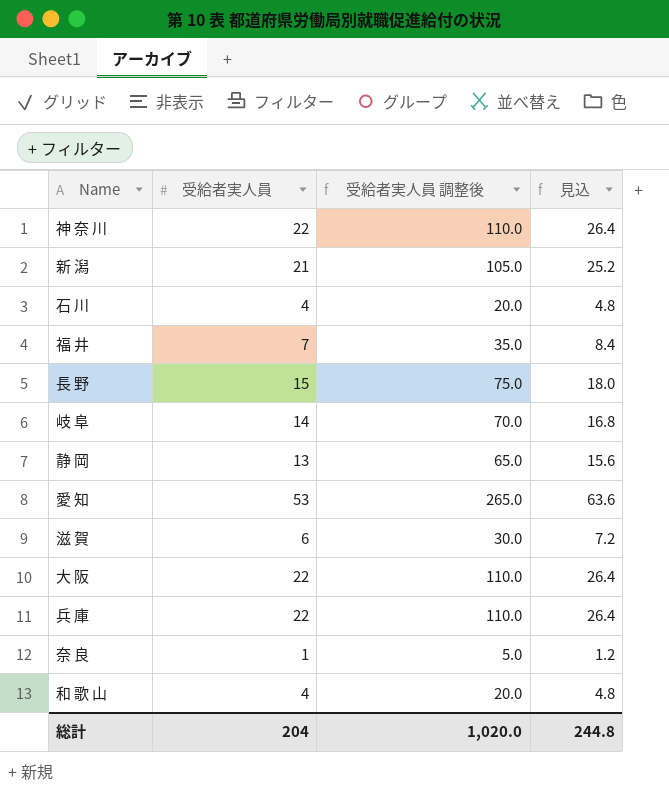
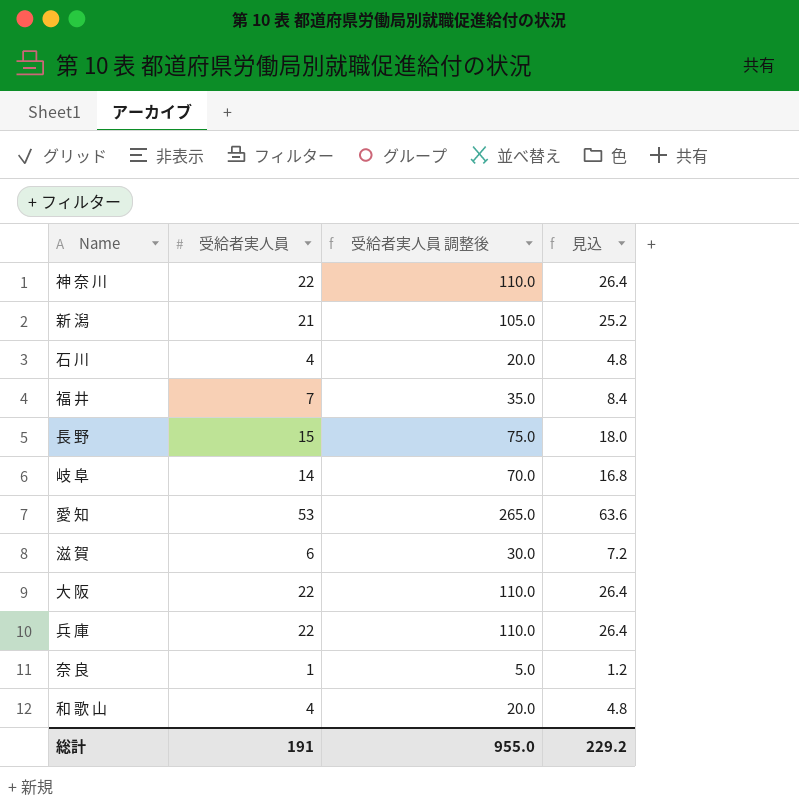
row 静 岡: 13 | 65.0 | 15.6 -> none
総計 | 受給者実人員: 204 -> 191
総計 | 受給者実人員 調整後: 1,020.0 -> 955.0
総計 | 見込: 244.8 -> 229.2

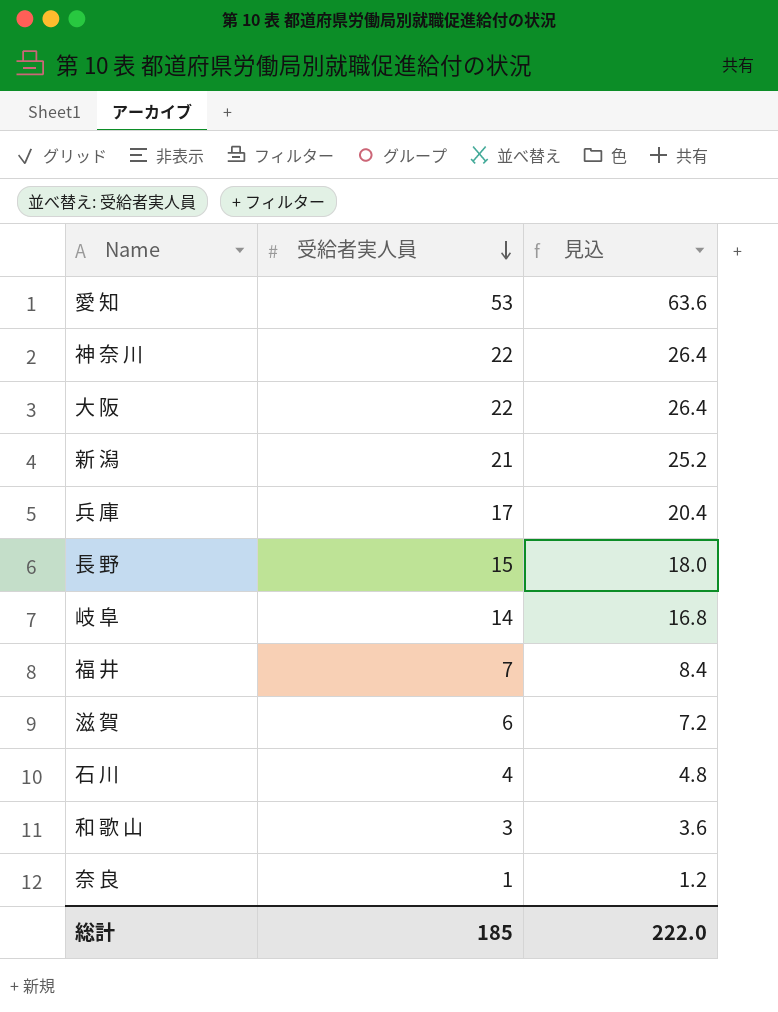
row order: none -> 受給者実人員 descending
column 受給者実人員 調整後 | formula: [受給者実人員] * 5 -> none
兵 庫 | 受給者実人員: 22 -> 17
兵 庫 | 見込: 26.4 -> 20.4
和 歌 山 | 受給者実人員: 4 -> 3
和 歌 山 | 見込: 4.8 -> 3.6
総計 | 受給者実人員: 191 -> 185
総計 | 見込: 229.2 -> 222.0

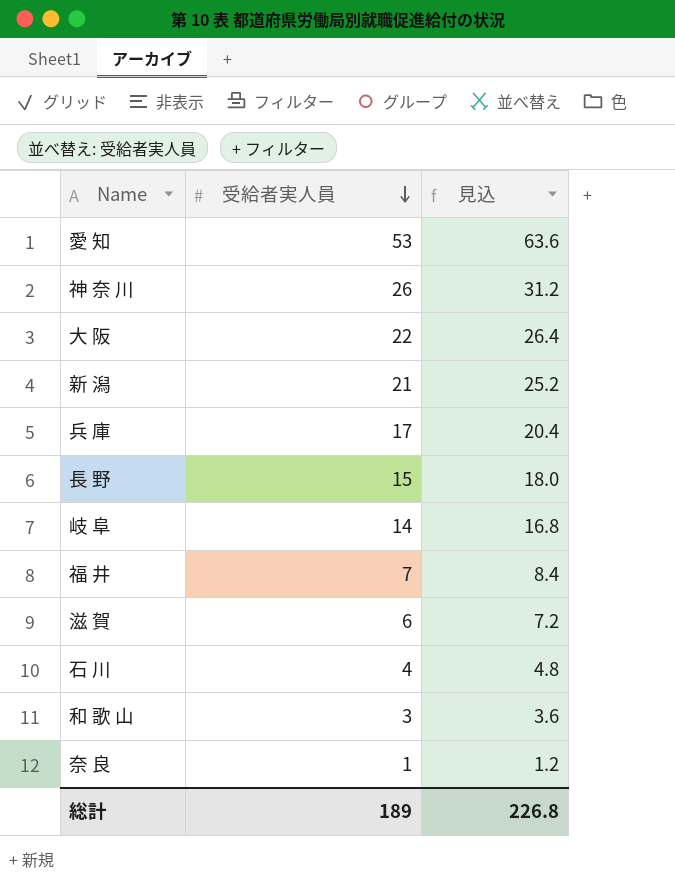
神 奈 川 | 受給者実人員: 22 -> 26
神 奈 川 | 見込: 26.4 -> 31.2
総計 | 受給者実人員: 185 -> 189
総計 | 見込: 222.0 -> 226.8

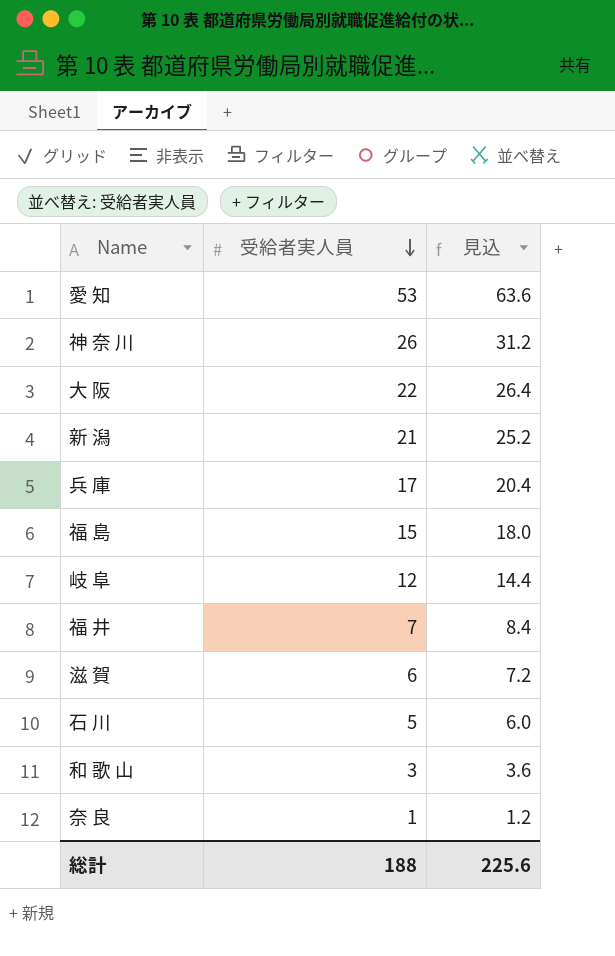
row 長 野: 15 | 18.0 -> none
row 福 島: none -> 15 | 18.0
岐 阜 | 受給者実人員: 14 -> 12
岐 阜 | 見込: 16.8 -> 14.4
石 川 | 受給者実人員: 4 -> 5
石 川 | 見込: 4.8 -> 6.0
総計 | 受給者実人員: 189 -> 188
総計 | 見込: 226.8 -> 225.6

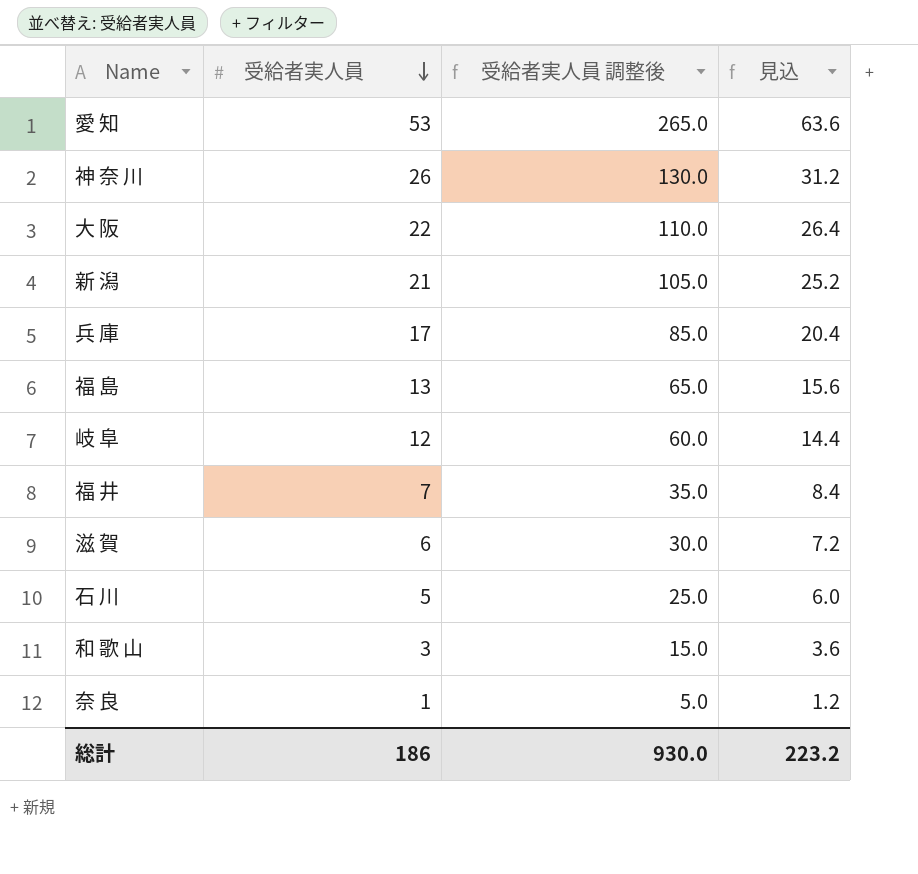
column 受給者実人員 調整後 | formula: none -> [受給者実人員] * 5
福 島 | 受給者実人員: 15 -> 13
福 島 | 見込: 18.0 -> 15.6
総計 | 受給者実人員: 188 -> 186
総計 | 見込: 225.6 -> 223.2

